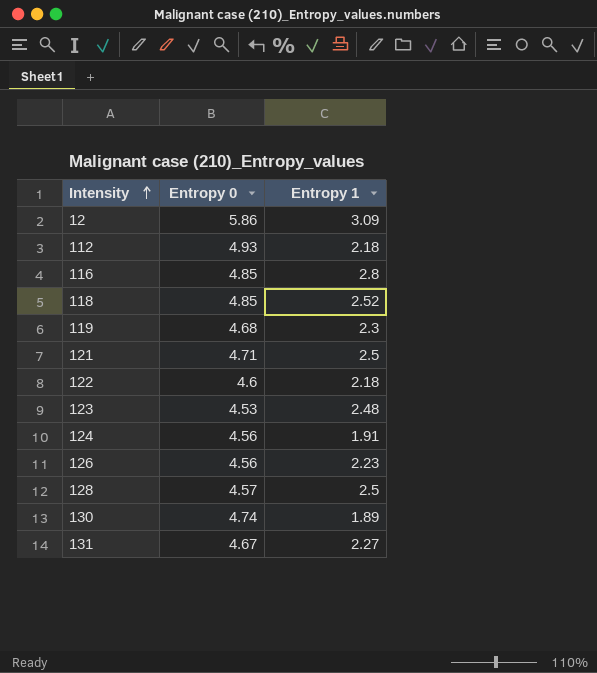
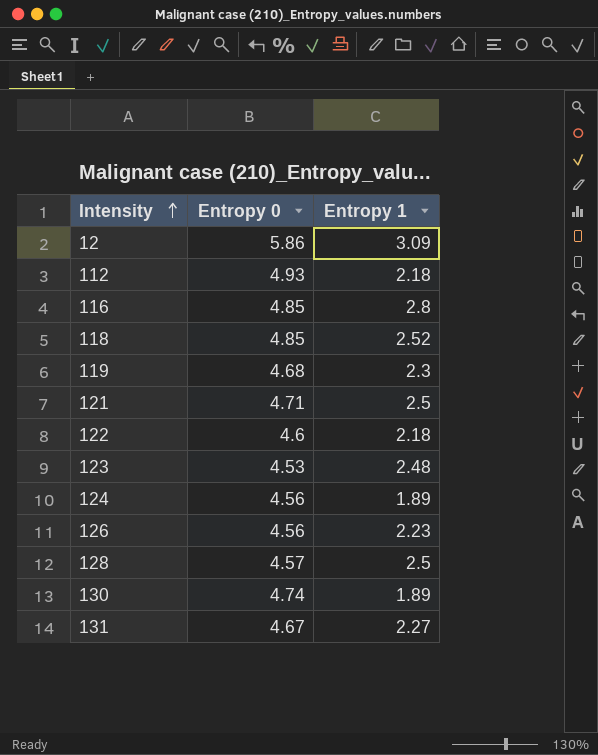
124 | Entropy 1: 1.91 -> 1.89

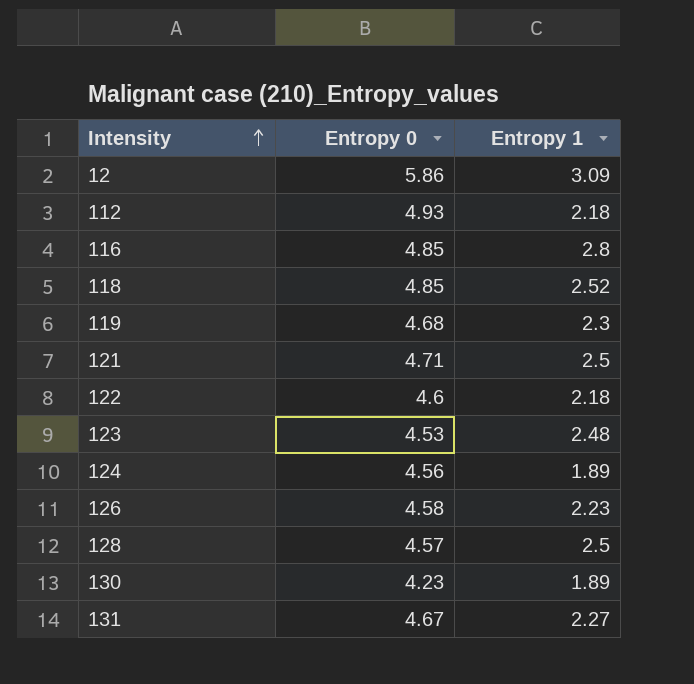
126 | Entropy 0: 4.56 -> 4.58
130 | Entropy 0: 4.74 -> 4.23

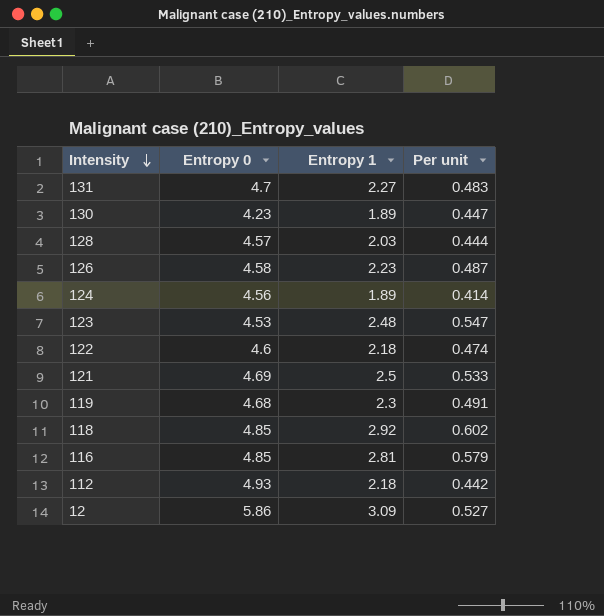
row order: Intensity ascending -> Intensity descending
column Per unit | formula: none -> [Entropy 1] / [Entropy 0]
131 | Entropy 0: 4.67 -> 4.7
128 | Entropy 1: 2.5 -> 2.03
121 | Entropy 0: 4.71 -> 4.69
118 | Entropy 1: 2.52 -> 2.92
116 | Entropy 1: 2.8 -> 2.81

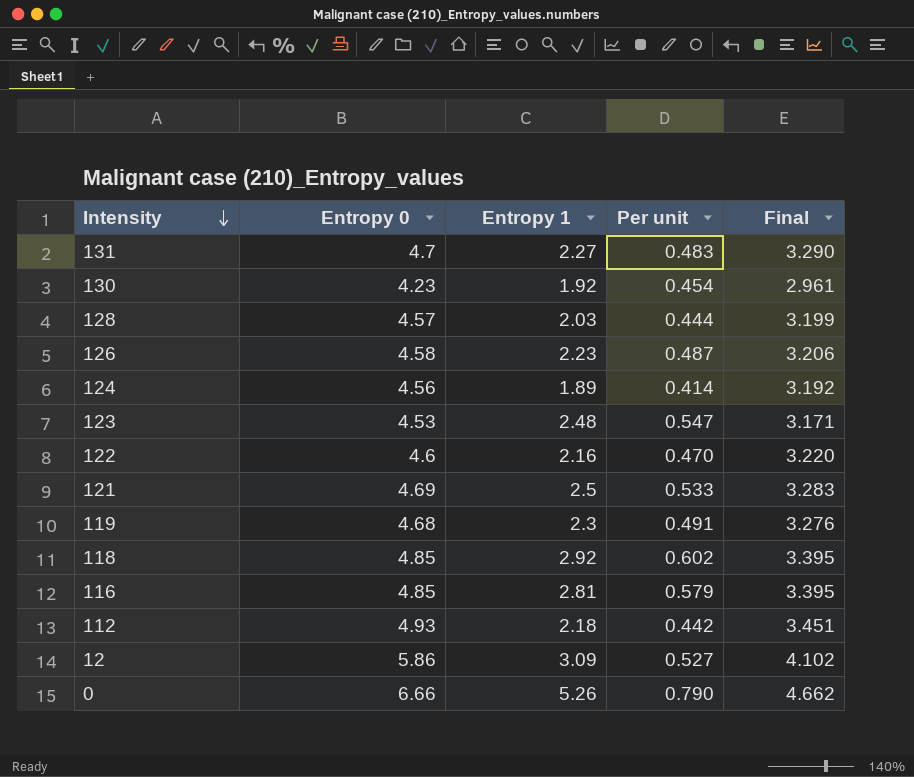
column Final | formula: none -> [Entropy 0] * 0.7
130 | Entropy 1: 1.89 -> 1.92
130 | Per unit: 0.447 -> 0.454
122 | Entropy 1: 2.18 -> 2.16
122 | Per unit: 0.474 -> 0.470
row 0: none -> 6.66 | 5.26 | 0.790 | 4.662

